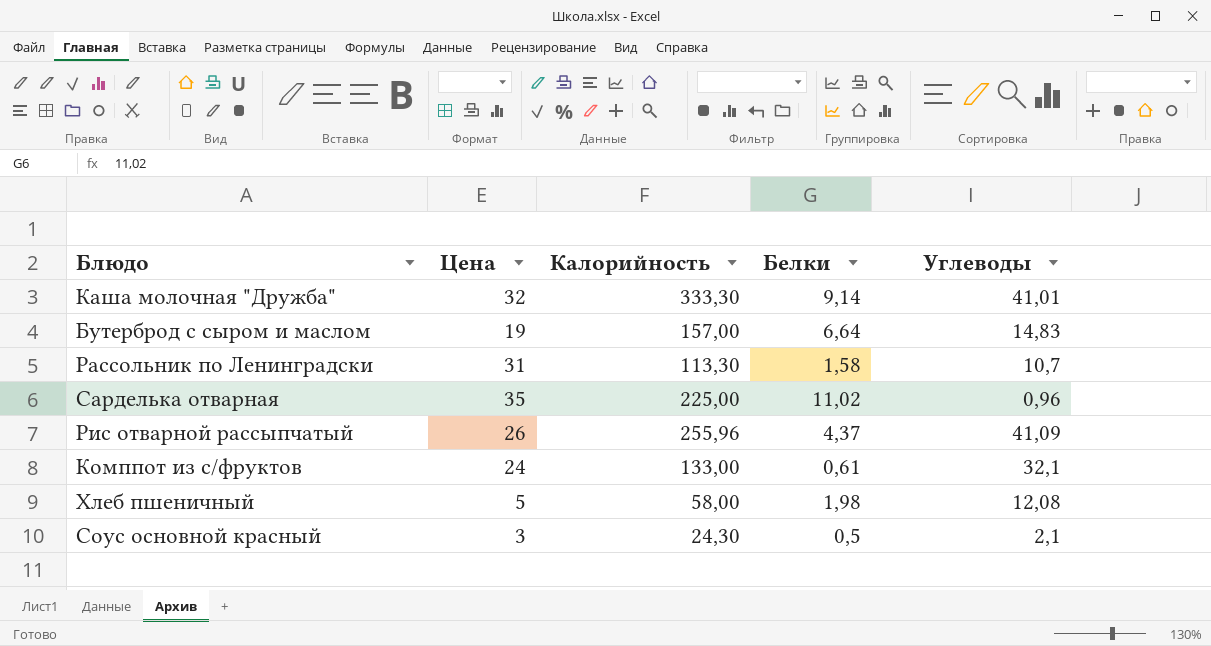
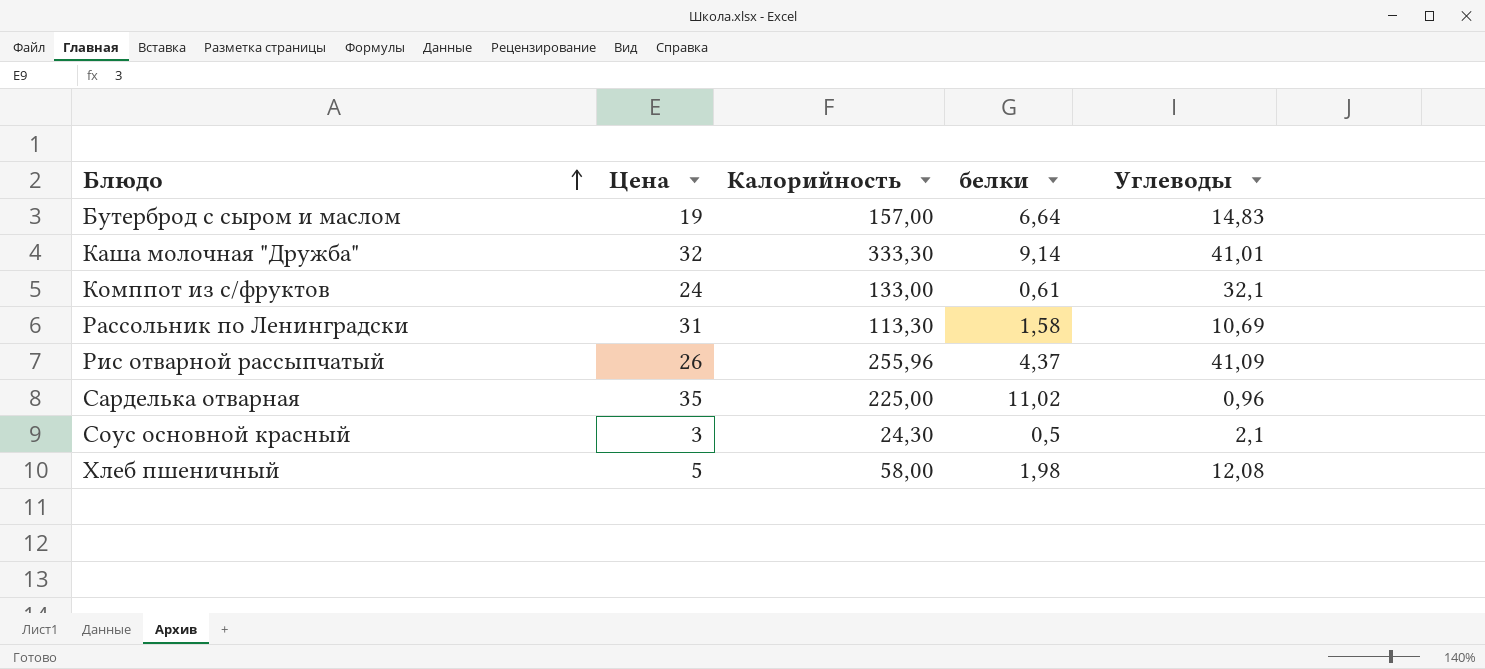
row order: none -> Блюдо ascending
column name: Белки -> белки
Рассольник по Ленинградски | Углеводы: 10,7 -> 10,69

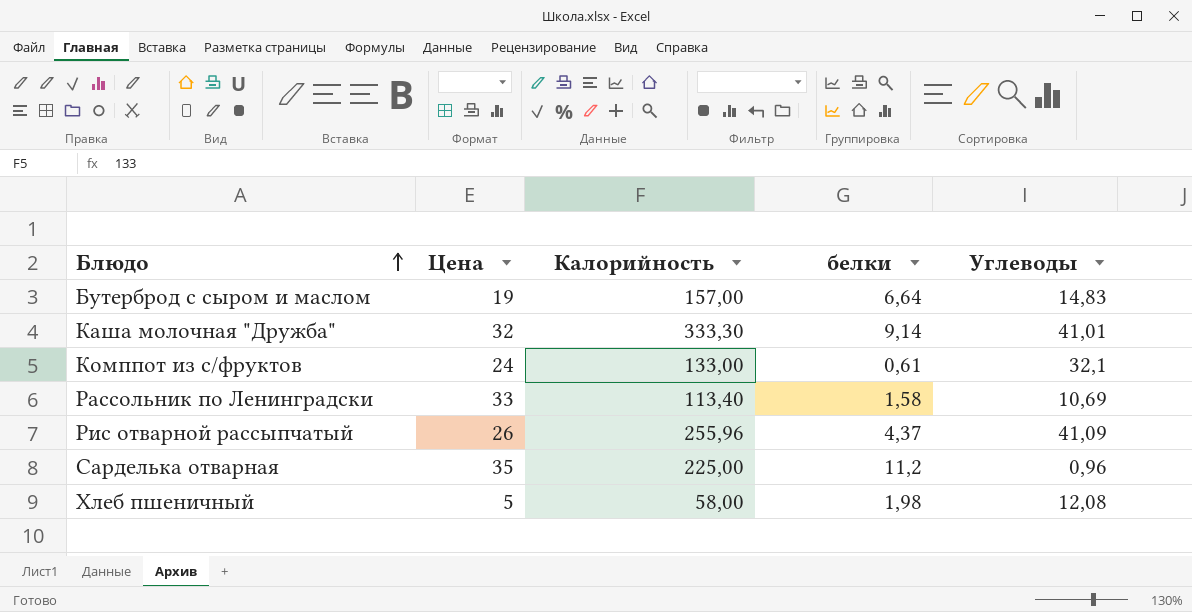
row Соус основной красный: 3 | 24,30 | 0,5 | 2,1 -> none
Рассольник по Ленинградски | Цена: 31 -> 33
Рассольник по Ленинградски | Калорийность: 113,30 -> 113,40
Сарделька отварная | белки: 11,02 -> 11,2

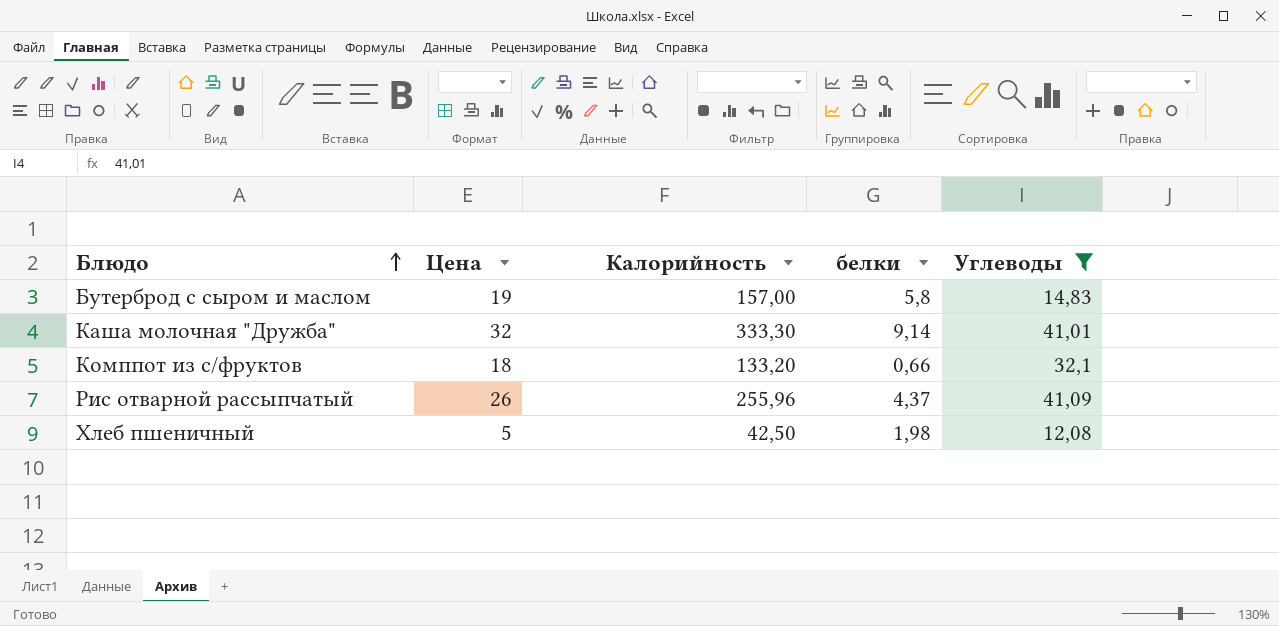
filter: none -> Углеводы >= 12,08
Бутерброд с сыром и маслом | белки: 6,64 -> 5,8
Комппот из с/фруктов | Цена: 24 -> 18
Комппот из с/фруктов | Калорийность: 133,00 -> 133,20
Комппот из с/фруктов | белки: 0,61 -> 0,66
Хлеб пшеничный | Калорийность: 58,00 -> 42,50

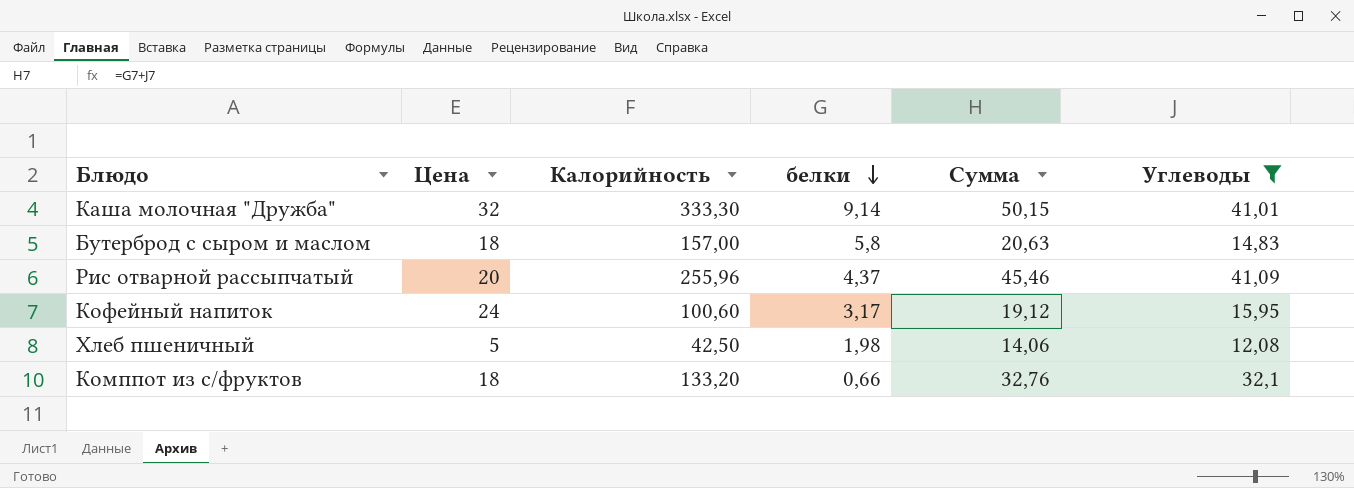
row order: Блюдо ascending -> белки descending
column Сумма | formula: none -> [белки] + [Углеводы]
Бутерброд с сыром и маслом | Цена: 19 -> 18
Рис отварной рассыпчатый | Цена: 26 -> 20
row Кофейный напиток: none -> 24 | 100,60 | 3,17 | 19,12 | 15,95

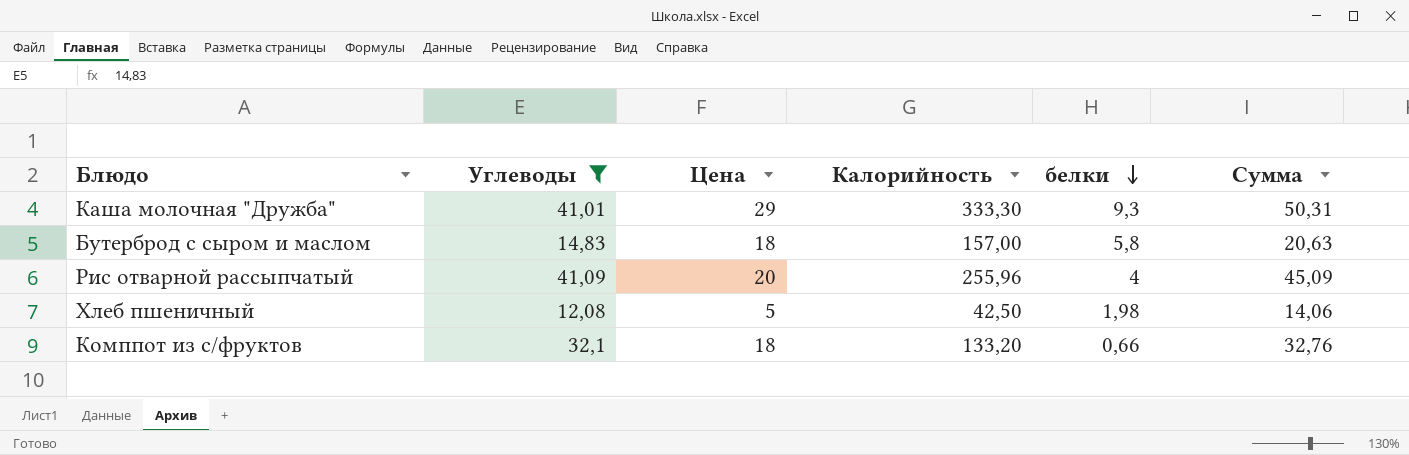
column Углеводы | position: 6 -> 2
row Кофейный напиток: 24 | 100,60 | 3,17 | 19,12 | 15,95 -> none
Каша молочная "Дружба" | Цена: 32 -> 29
Каша молочная "Дружба" | белки: 9,14 -> 9,3
Каша молочная "Дружба" | Сумма: 50,15 -> 50,31
Рис отварной рассыпчатый | белки: 4,37 -> 4
Рис отварной рассыпчатый | Сумма: 45,46 -> 45,09

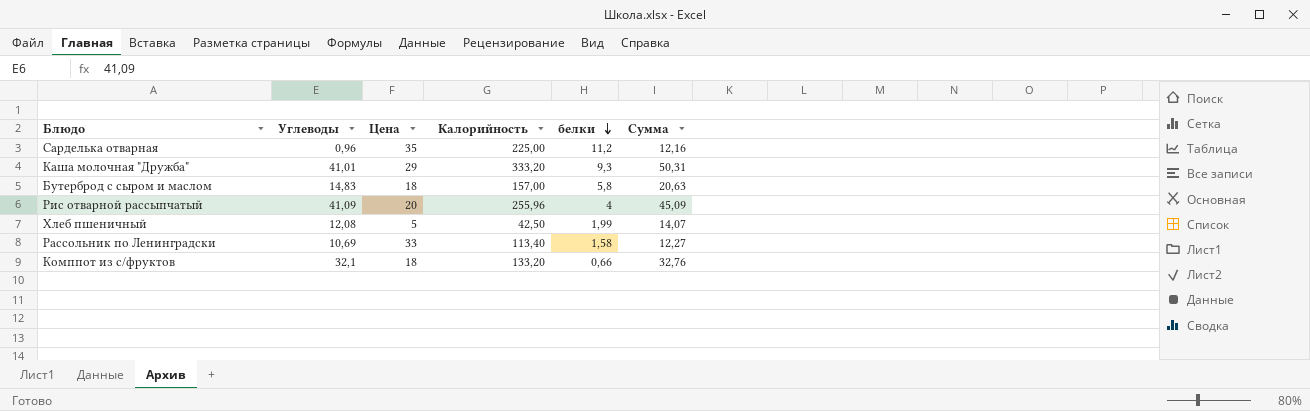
filter: Углеводы >= 12,08 -> none
Каша молочная "Дружба" | Калорийность: 333,30 -> 333,20
Хлеб пшеничный | белки: 1,98 -> 1,99
Хлеб пшеничный | Сумма: 14,06 -> 14,07

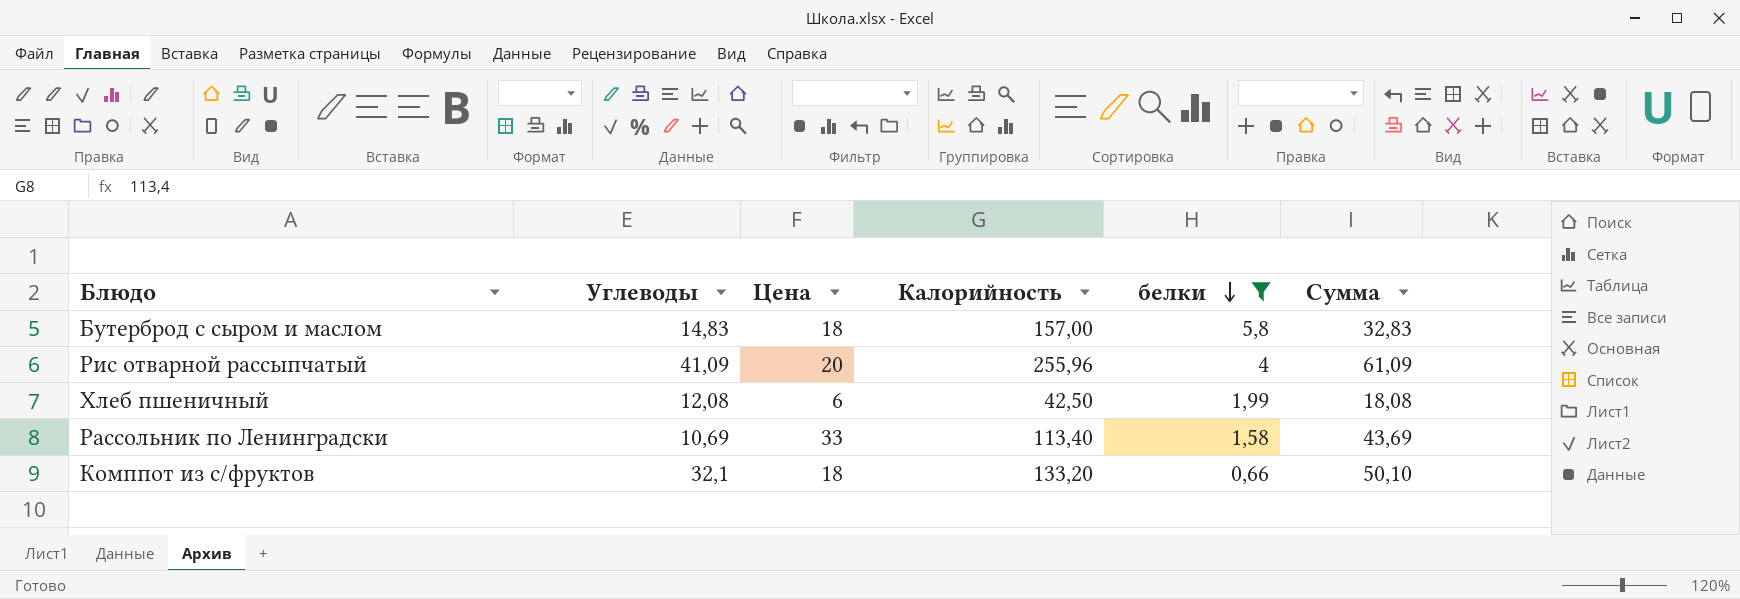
filter: none -> белки <= 5,8
column Сумма | formula: [Углеводы] + [белки] -> [Углеводы] + [Цена]
Хлеб пшеничный | Цена: 5 -> 6

